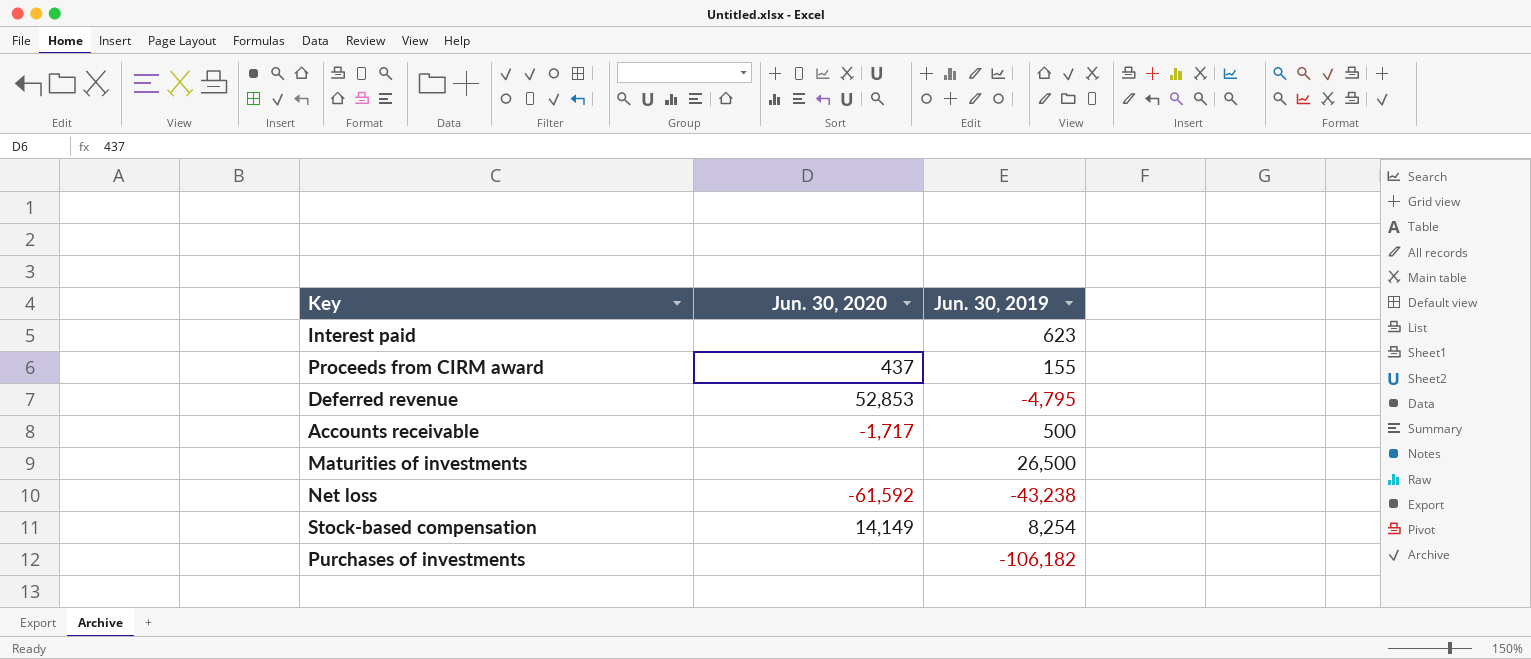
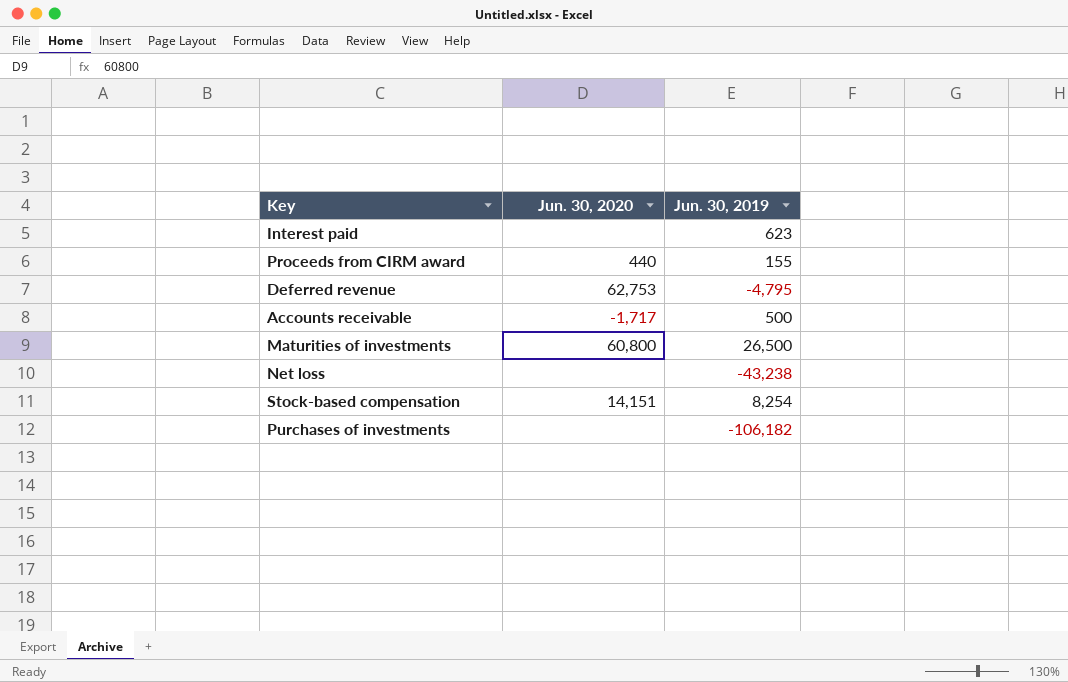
Proceeds from CIRM award | Jun. 30, 2020: 437 -> 440
Deferred revenue | Jun. 30, 2020: 52,853 -> 62,753
Maturities of investments | Jun. 30, 2020: none -> 60,800
Net loss | Jun. 30, 2020: -61,592 -> none
Stock-based compensation | Jun. 30, 2020: 14,149 -> 14,151

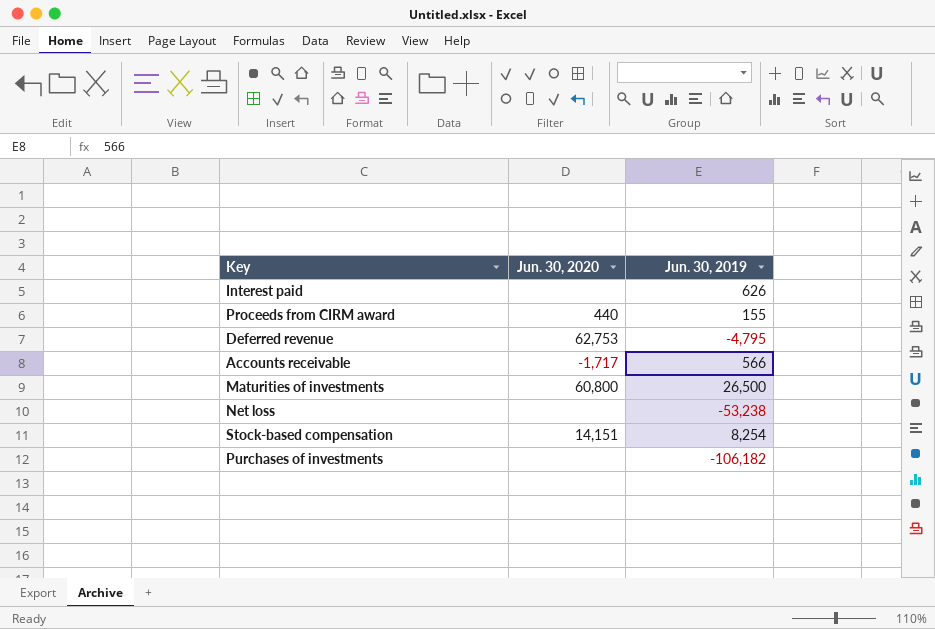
Interest paid | Jun. 30, 2019: 623 -> 626
Accounts receivable | Jun. 30, 2019: 500 -> 566
Net loss | Jun. 30, 2019: -43,238 -> -53,238

